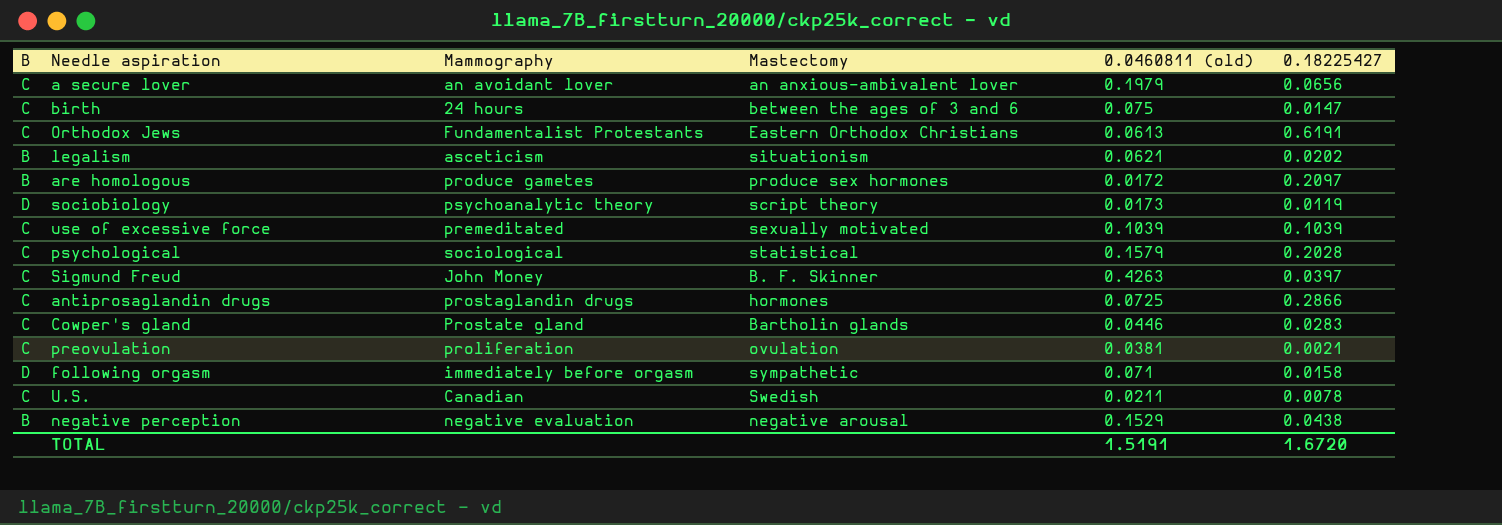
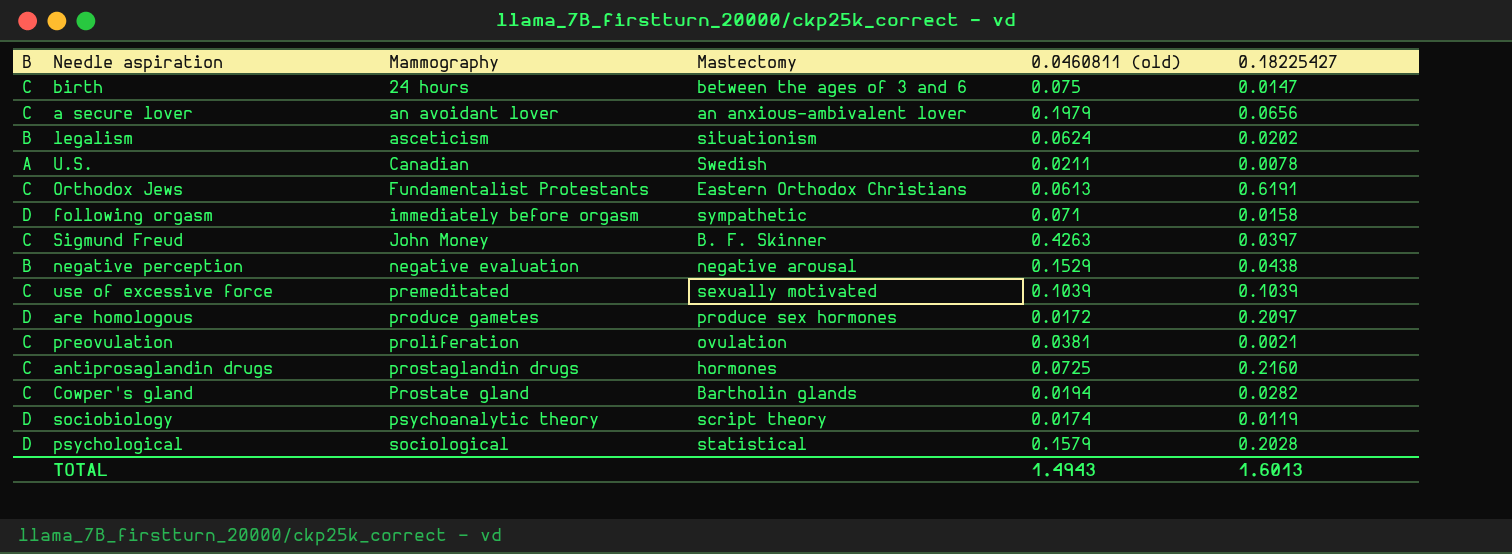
row order: none -> Mammography ascending
legalism | 0.0460811 (old): 0.0621 -> 0.0624
U.S. | B: C -> A
are homologous | B: B -> D
antiprosaglandin drugs | 0.18225427: 0.2866 -> 0.2160
Cowper's gland | 0.0460811 (old): 0.0446 -> 0.0194
Cowper's gland | 0.18225427: 0.0283 -> 0.0282
sociobiology | 0.0460811 (old): 0.0173 -> 0.0174
psychological | B: C -> D
TOTAL | 0.0460811 (old): 1.5191 -> 1.4943
TOTAL | 0.18225427: 1.6720 -> 1.6013

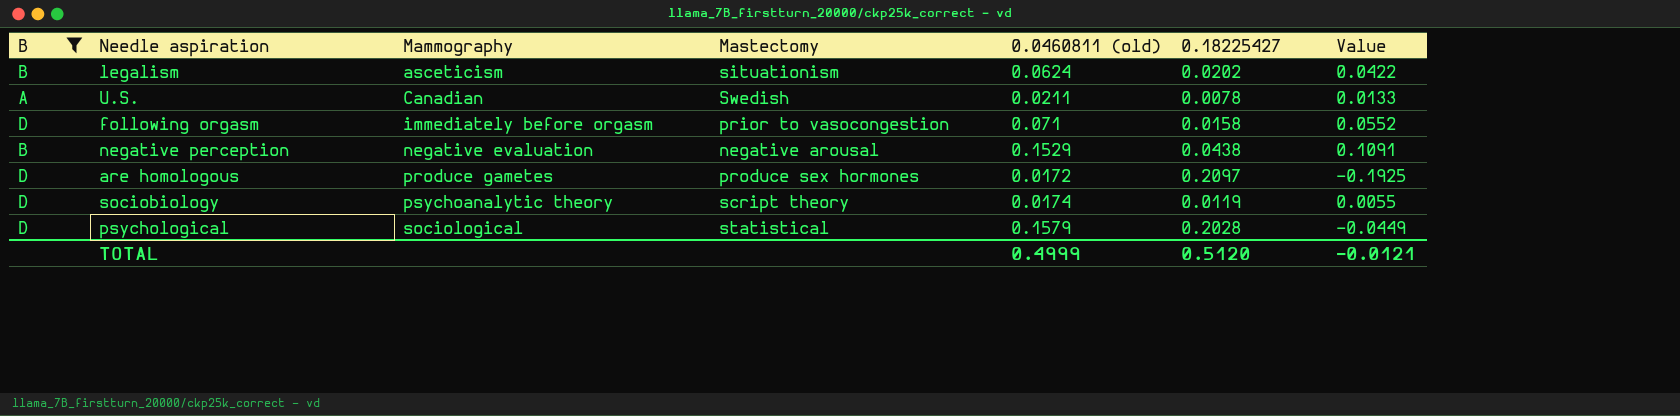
filter: none -> B != C
column Value | formula: none -> [0.0460811 (old)] - [0.18225427]
following orgasm | Mastectomy: sympathetic -> prior to vasocongestion
TOTAL | 0.0460811 (old): 1.4943 -> 0.4999
TOTAL | 0.18225427: 1.6013 -> 0.5120

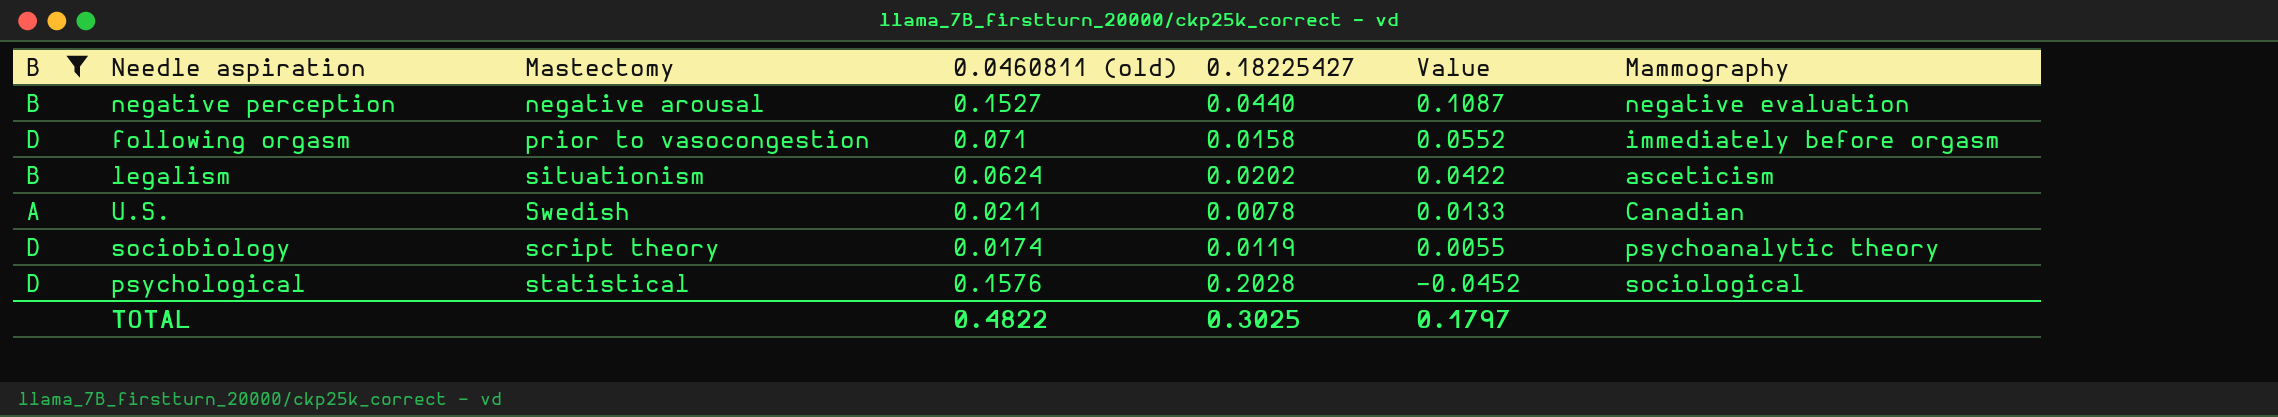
row order: Mammography ascending -> Value descending
column Mammography | position: 3 -> 7
row are homologous: D | produce gametes | produce sex hormones | 0.0172 | 0.2097 | -0.1925 -> none
negative perception | 0.0460811 (old): 0.1529 -> 0.1527
negative perception | 0.18225427: 0.0438 -> 0.0440
negative perception | Value: 0.1091 -> 0.1087
psychological | 0.0460811 (old): 0.1579 -> 0.1576
psychological | Value: -0.0449 -> -0.0452
TOTAL | 0.0460811 (old): 0.4999 -> 0.4822
TOTAL | 0.18225427: 0.5120 -> 0.3025
TOTAL | Value: -0.0121 -> 0.1797

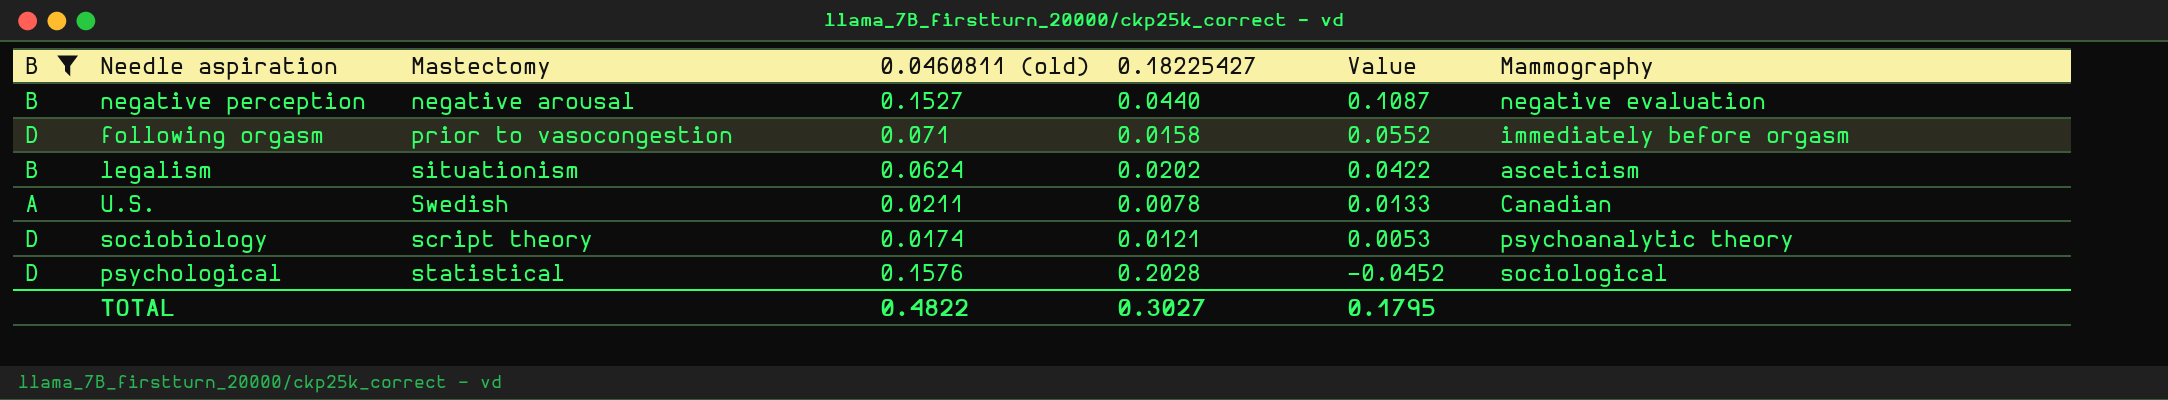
sociobiology | 0.18225427: 0.0119 -> 0.0121
sociobiology | Value: 0.0055 -> 0.0053
TOTAL | 0.18225427: 0.3025 -> 0.3027
TOTAL | Value: 0.1797 -> 0.1795

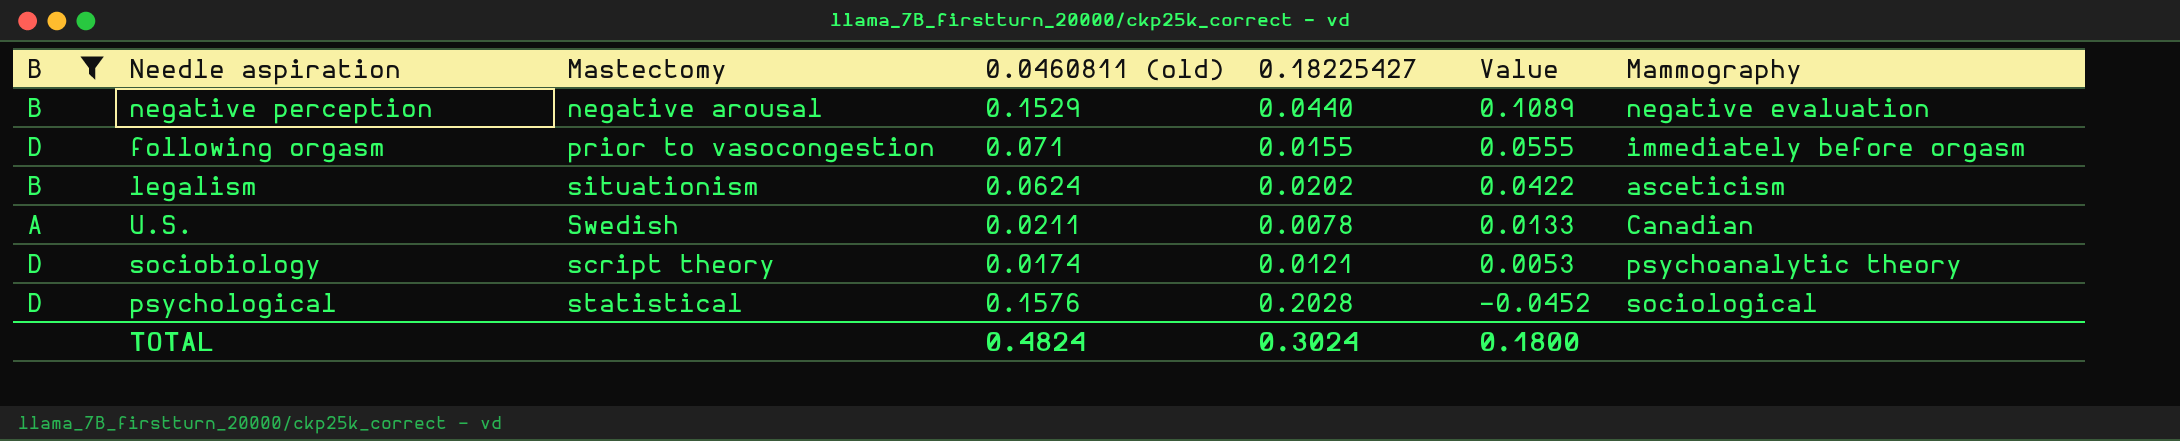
negative perception | 0.0460811 (old): 0.1527 -> 0.1529
negative perception | Value: 0.1087 -> 0.1089
following orgasm | 0.18225427: 0.0158 -> 0.0155
following orgasm | Value: 0.0552 -> 0.0555
TOTAL | 0.0460811 (old): 0.4822 -> 0.4824
TOTAL | 0.18225427: 0.3027 -> 0.3024
TOTAL | Value: 0.1795 -> 0.1800

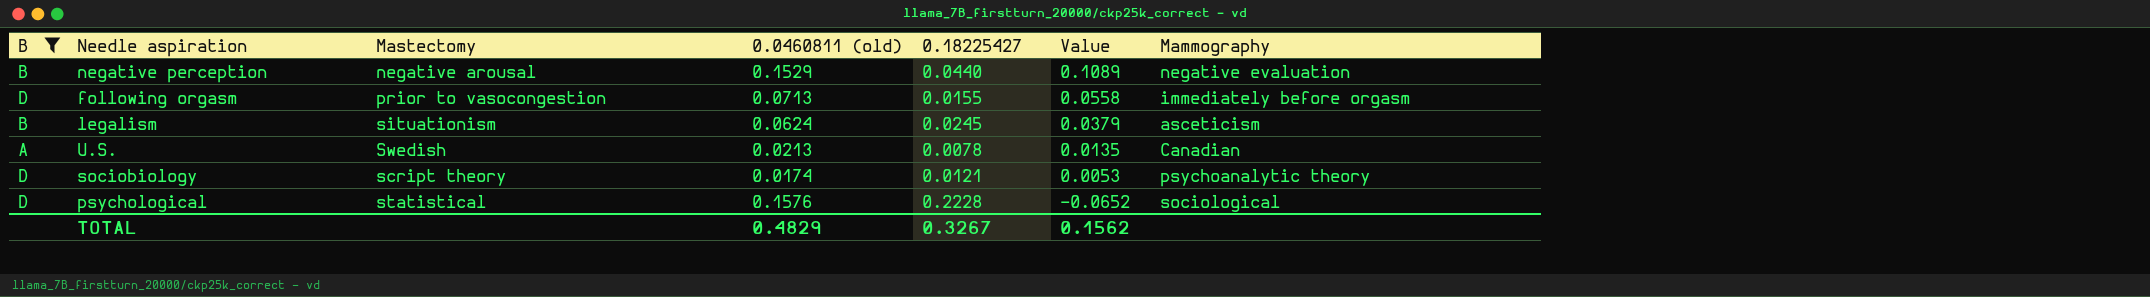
following orgasm | 0.0460811 (old): 0.071 -> 0.0713
following orgasm | Value: 0.0555 -> 0.0558
legalism | 0.18225427: 0.0202 -> 0.0245
legalism | Value: 0.0422 -> 0.0379
U.S. | 0.0460811 (old): 0.0211 -> 0.0213
U.S. | Value: 0.0133 -> 0.0135
psychological | 0.18225427: 0.2028 -> 0.2228
psychological | Value: -0.0452 -> -0.0652
TOTAL | 0.0460811 (old): 0.4824 -> 0.4829
TOTAL | 0.18225427: 0.3024 -> 0.3267
TOTAL | Value: 0.1800 -> 0.1562

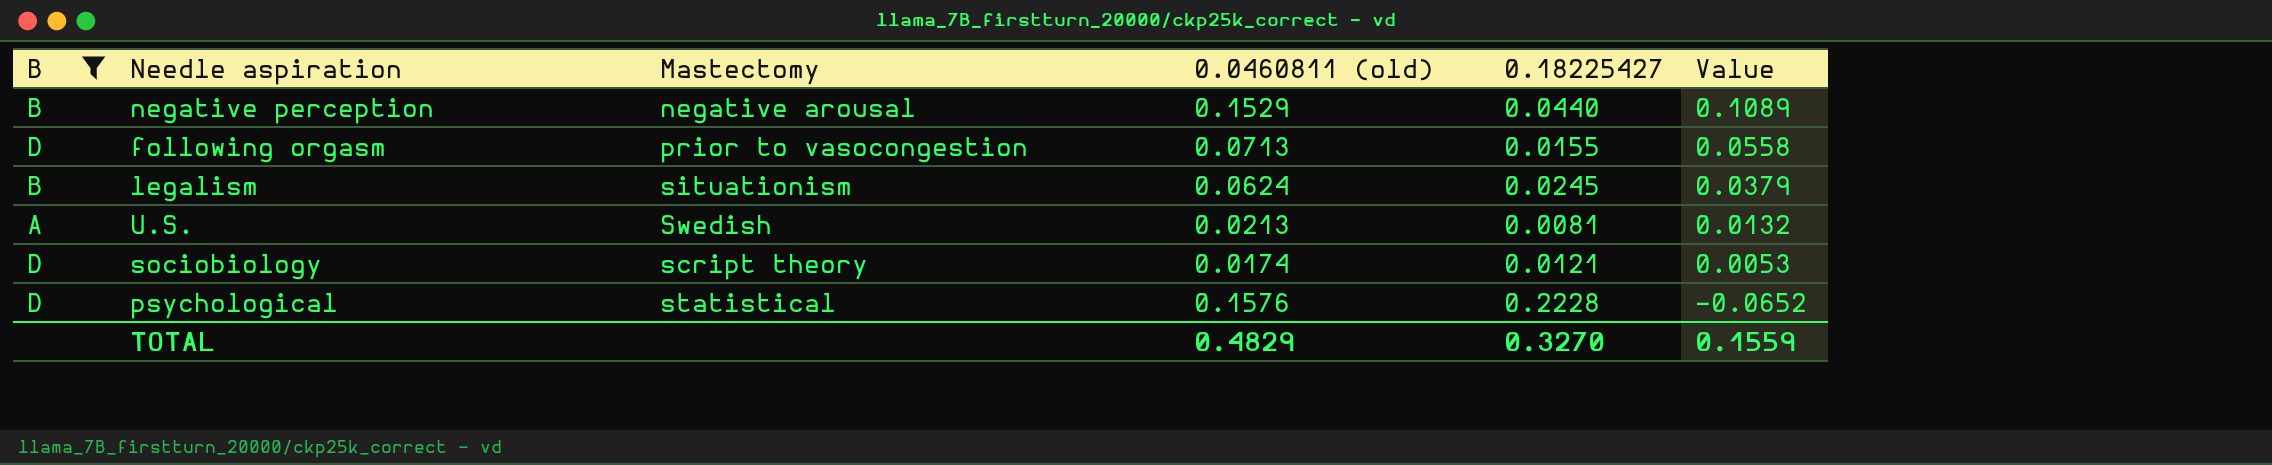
column Mammography | position: 7 -> none
U.S. | 0.18225427: 0.0078 -> 0.0081
U.S. | Value: 0.0135 -> 0.0132
TOTAL | 0.18225427: 0.3267 -> 0.3270
TOTAL | Value: 0.1562 -> 0.1559

